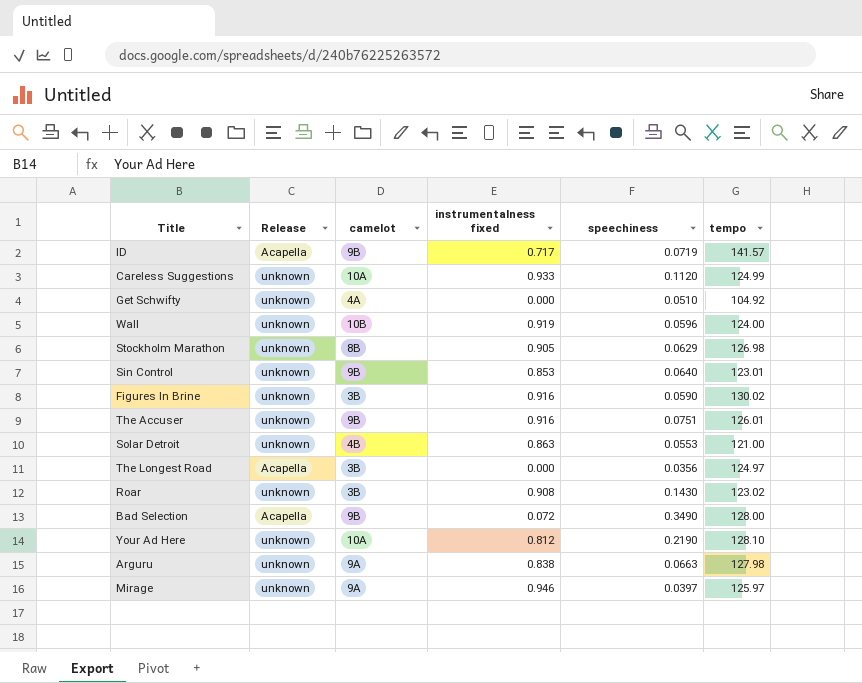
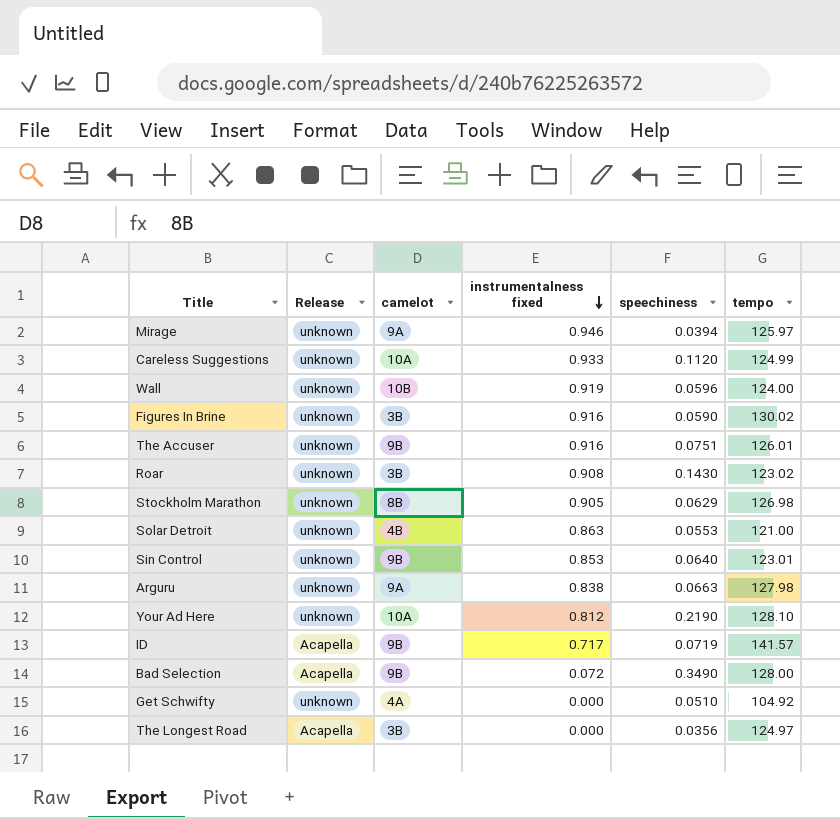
row order: none -> instrumentalness fixed descending
Mirage | speechiness: 0.0397 -> 0.0394

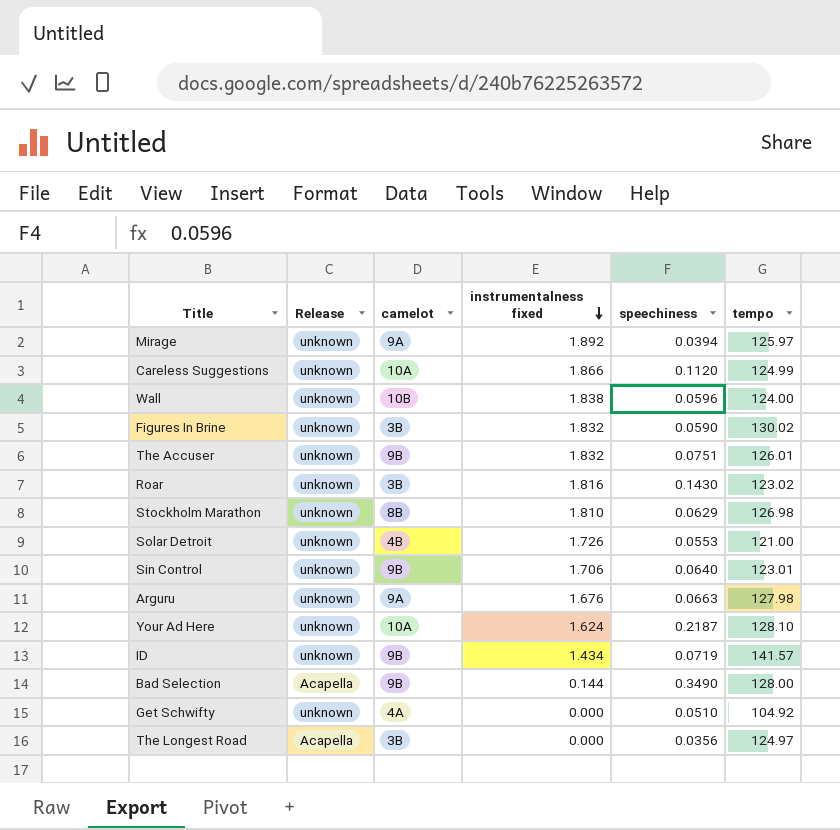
Mirage | instrumentalness fixed: 0.946 -> 1.892
Careless Suggestions | instrumentalness fixed: 0.933 -> 1.866
Wall | instrumentalness fixed: 0.919 -> 1.838
Figures In Brine | instrumentalness fixed: 0.916 -> 1.832
The Accuser | instrumentalness fixed: 0.916 -> 1.832
Roar | instrumentalness fixed: 0.908 -> 1.816
Stockholm Marathon | instrumentalness fixed: 0.905 -> 1.810
Solar Detroit | instrumentalness fixed: 0.863 -> 1.726
Sin Control | instrumentalness fixed: 0.853 -> 1.706
Arguru | instrumentalness fixed: 0.838 -> 1.676
Your Ad Here | instrumentalness fixed: 0.812 -> 1.624
Your Ad Here | speechiness: 0.2190 -> 0.2187
ID | Release: Acapella -> unknown
ID | instrumentalness fixed: 0.717 -> 1.434
Bad Selection | instrumentalness fixed: 0.072 -> 0.144

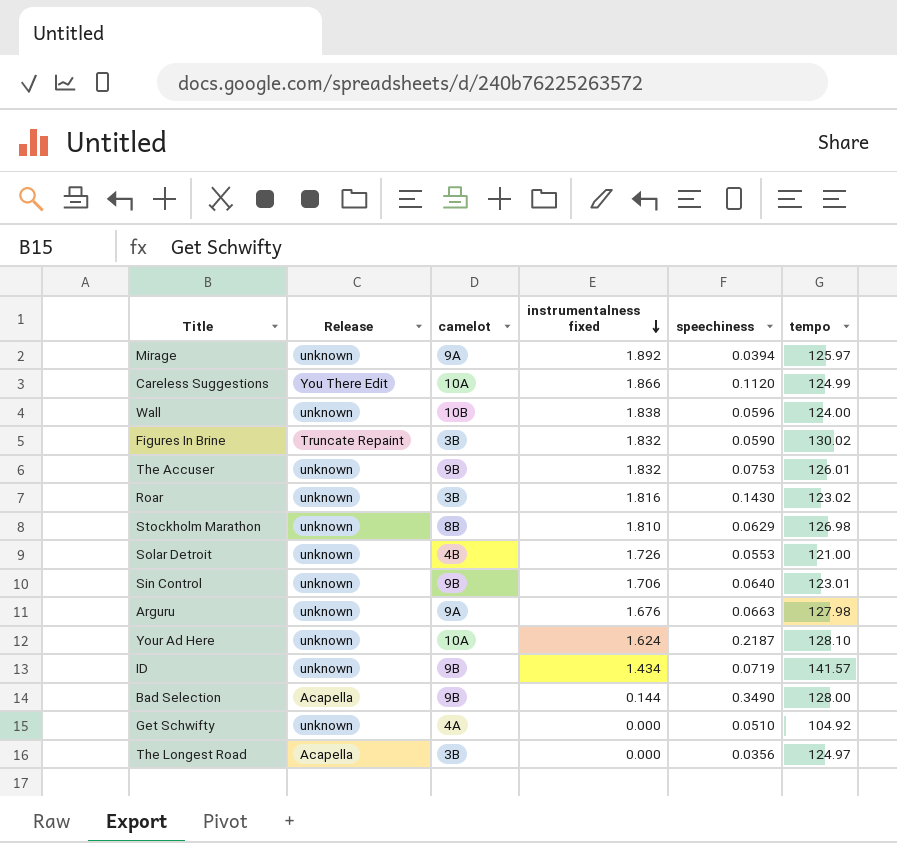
Careless Suggestions | Release: unknown -> You There Edit
Figures In Brine | Release: unknown -> Truncate Repaint
The Accuser | speechiness: 0.0751 -> 0.0753

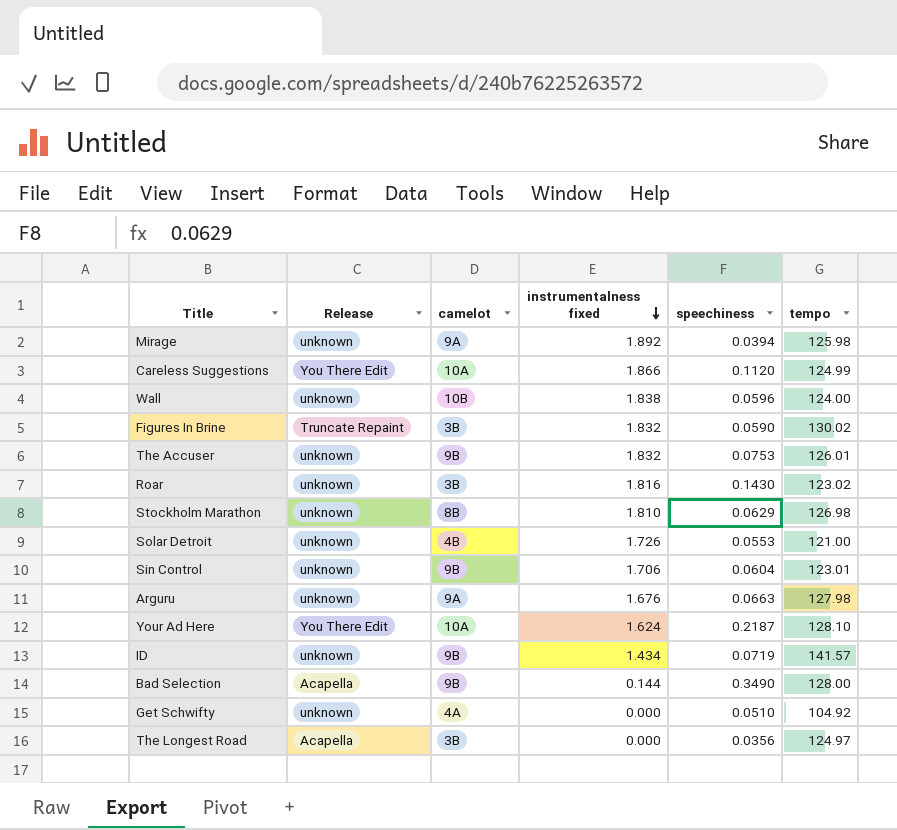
Mirage | tempo: 125.97 -> 125.98
Sin Control | speechiness: 0.0640 -> 0.0604
Your Ad Here | Release: unknown -> You There Edit

